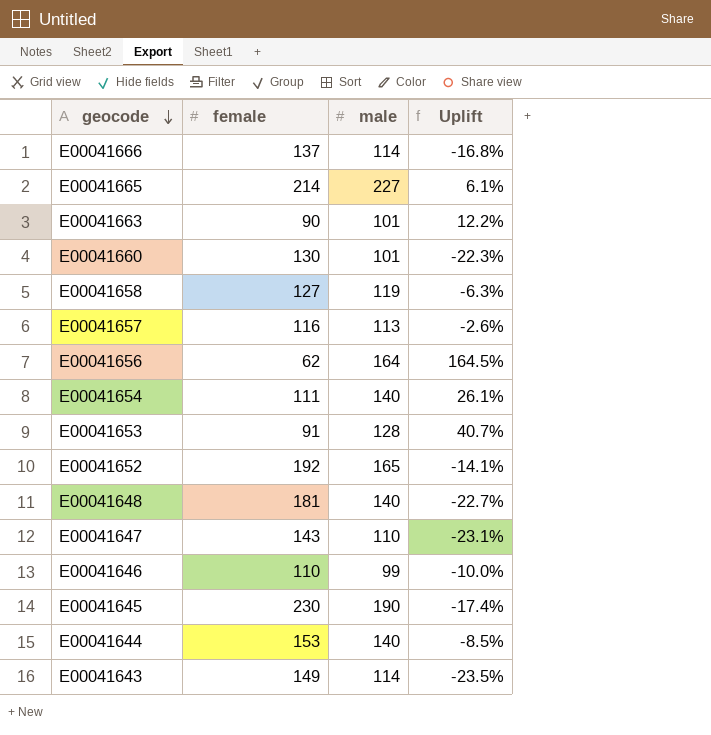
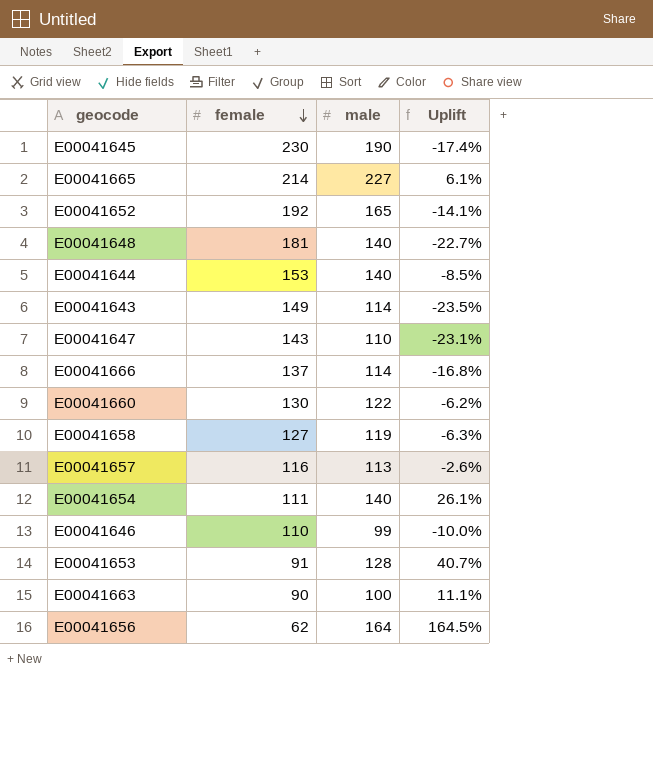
row order: geocode descending -> female descending
E00041660 | male: 101 -> 122
E00041660 | Uplift: -22.3% -> -6.2%
E00041663 | male: 101 -> 100
E00041663 | Uplift: 12.2% -> 11.1%

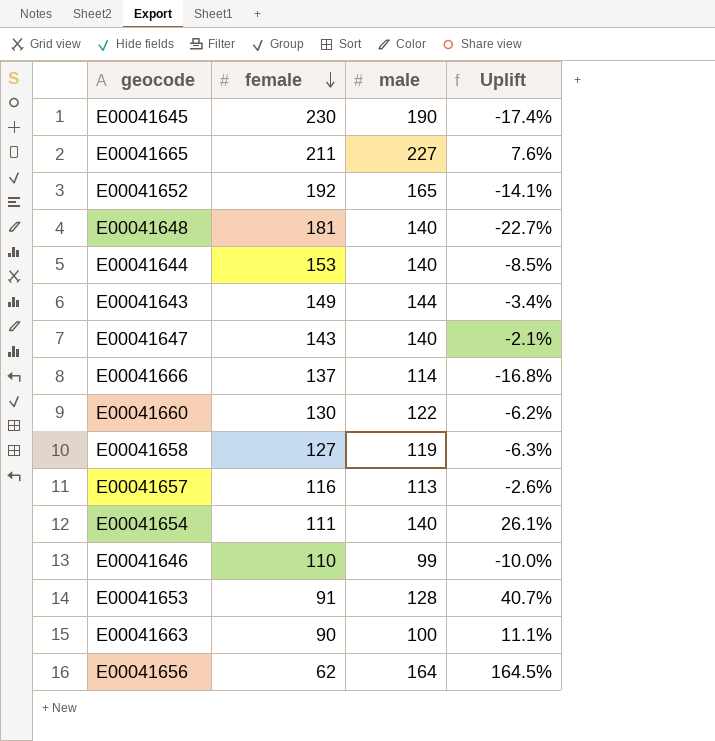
E00041665 | female: 214 -> 211
E00041665 | Uplift: 6.1% -> 7.6%
E00041643 | male: 114 -> 144
E00041643 | Uplift: -23.5% -> -3.4%
E00041647 | male: 110 -> 140
E00041647 | Uplift: -23.1% -> -2.1%

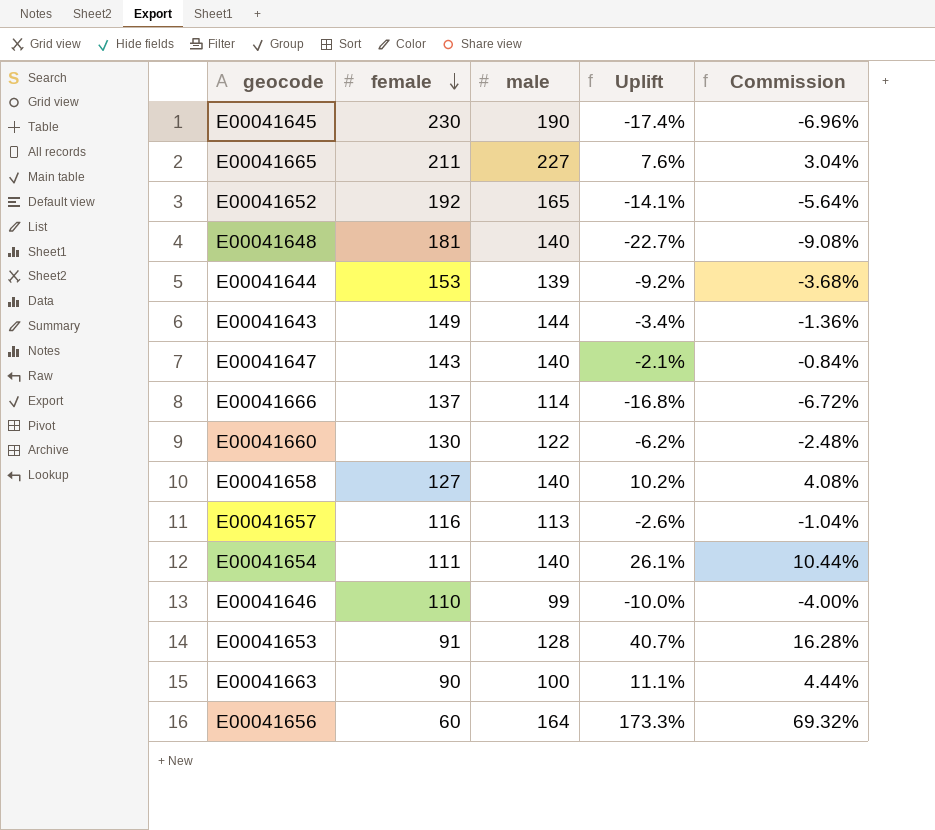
column Commission | formula: none -> [Uplift] * 0.4
E00041644 | male: 140 -> 139
E00041644 | Uplift: -8.5% -> -9.2%
E00041658 | male: 119 -> 140
E00041658 | Uplift: -6.3% -> 10.2%
E00041656 | female: 62 -> 60
E00041656 | Uplift: 164.5% -> 173.3%

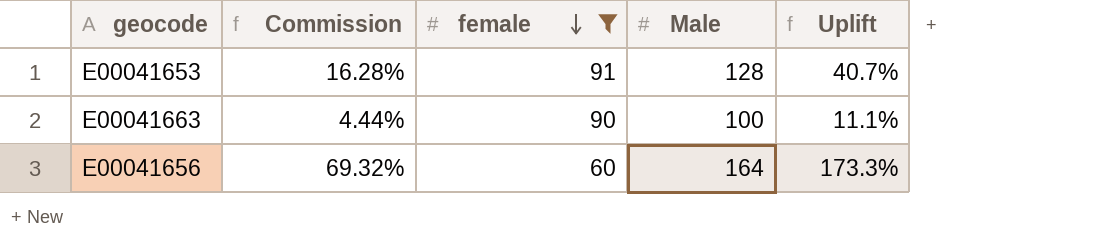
filter: none -> female <= 91
column Commission | position: 5 -> 2
column name: male -> Male

